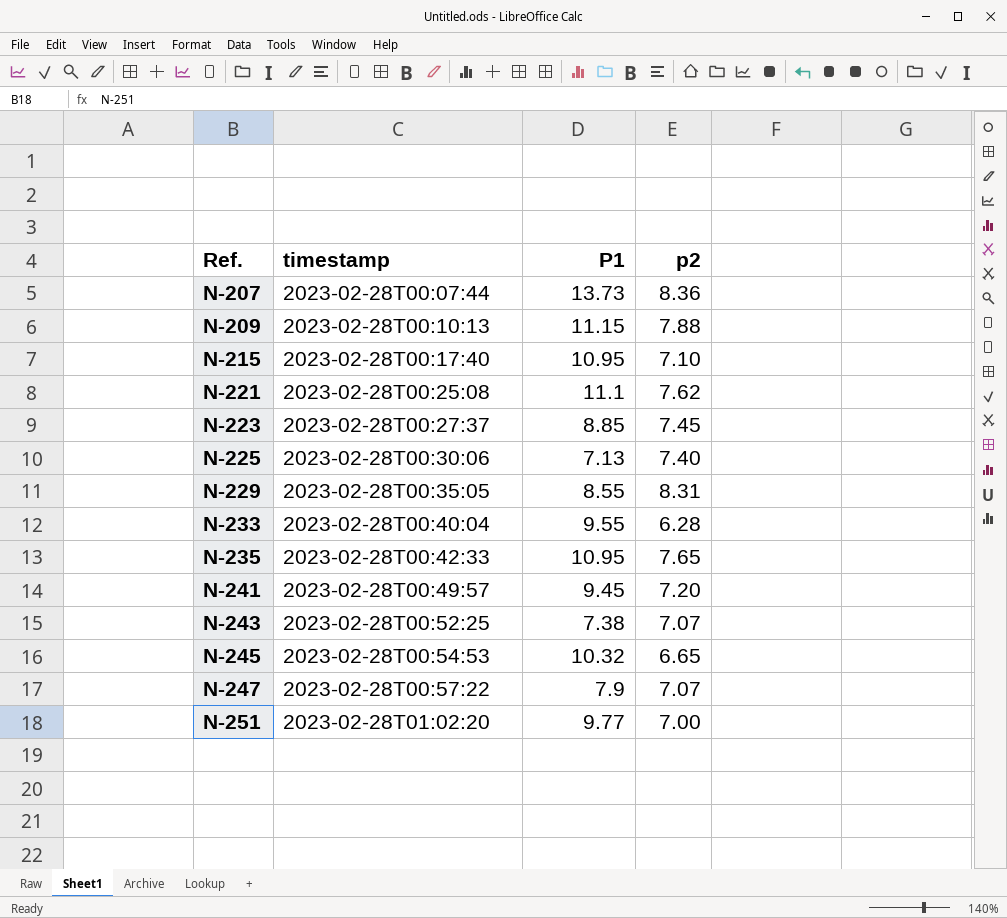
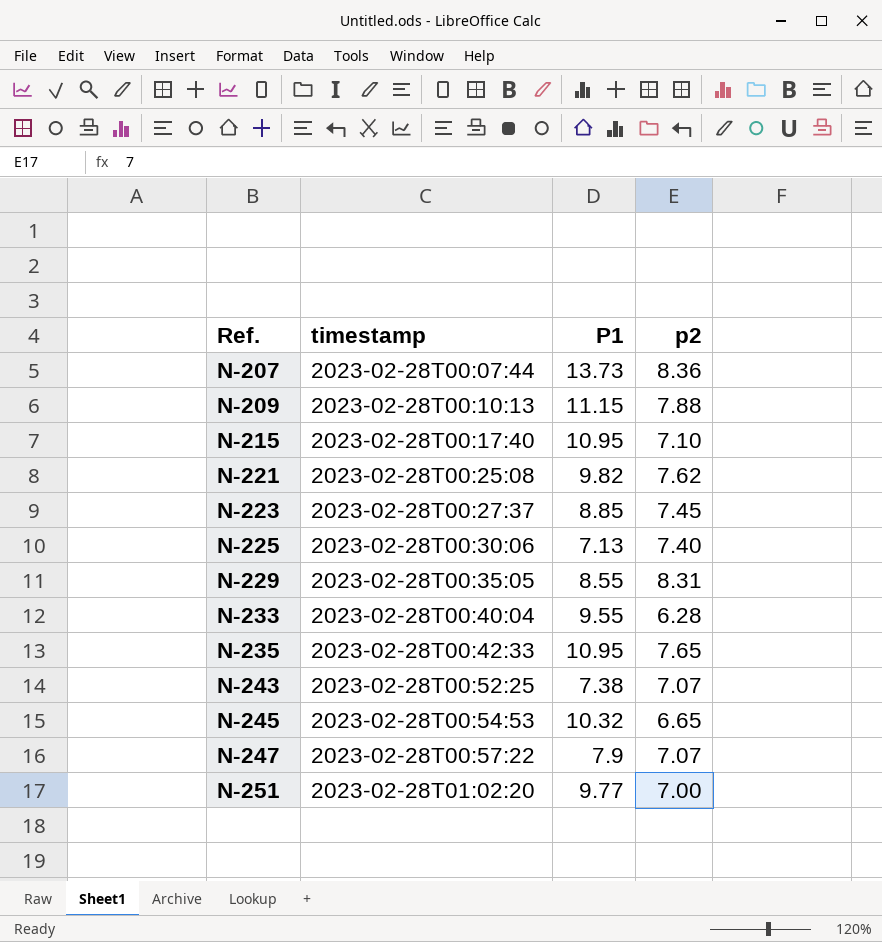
row N-241: 2023-02-28T00:49:57 | 9.45 | 7.20 -> none
N-221 | P1: 11.1 -> 9.82

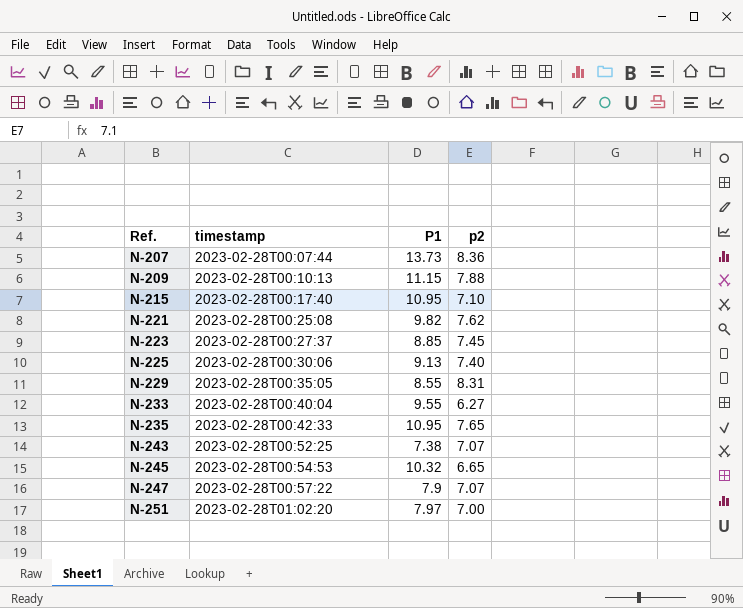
N-225 | P1: 7.13 -> 9.13
N-233 | p2: 6.28 -> 6.27
N-251 | P1: 9.77 -> 7.97

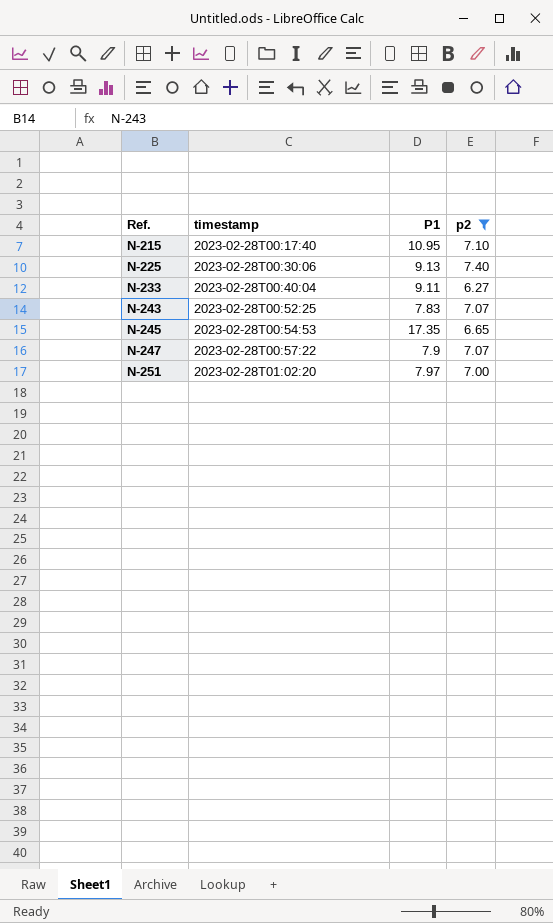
filter: none -> p2 <= 7.40
N-233 | P1: 9.55 -> 9.11
N-243 | P1: 7.38 -> 7.83
N-245 | P1: 10.32 -> 17.35

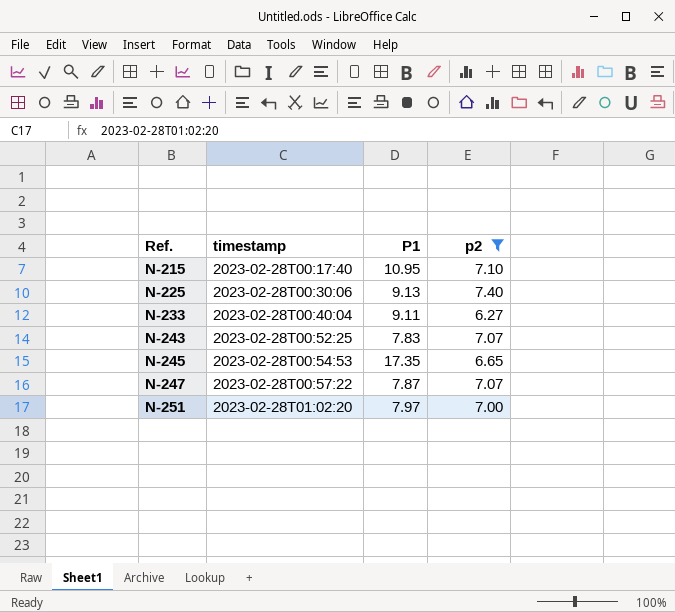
N-247 | P1: 7.9 -> 7.87

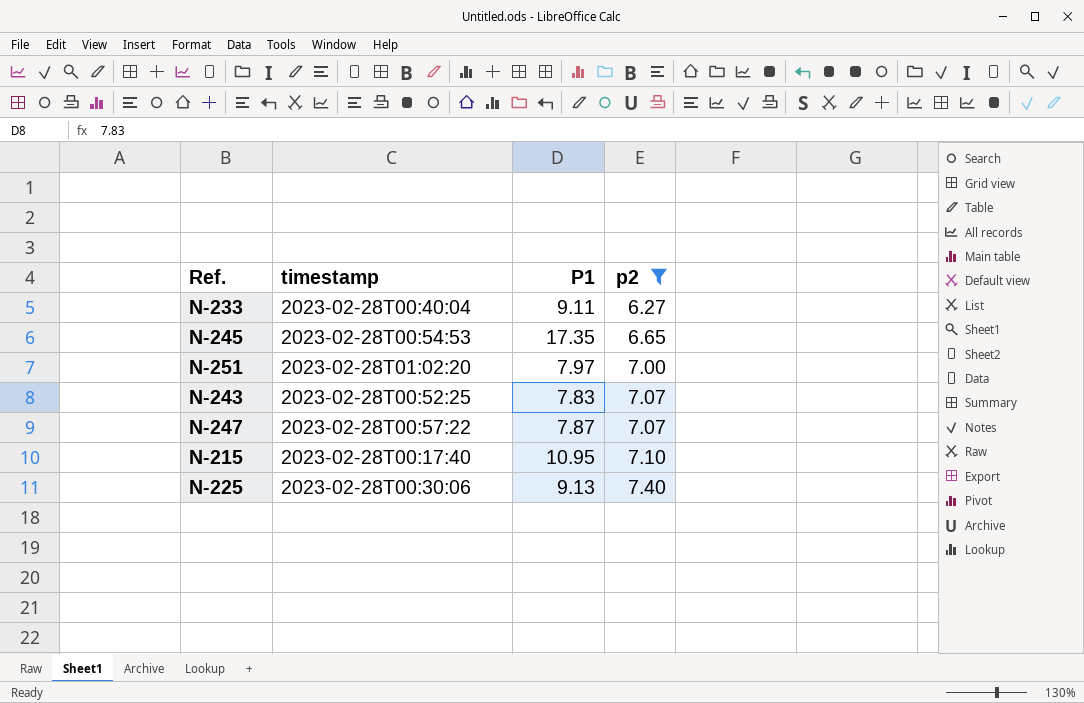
row order: Ref. ascending -> p2 ascending

